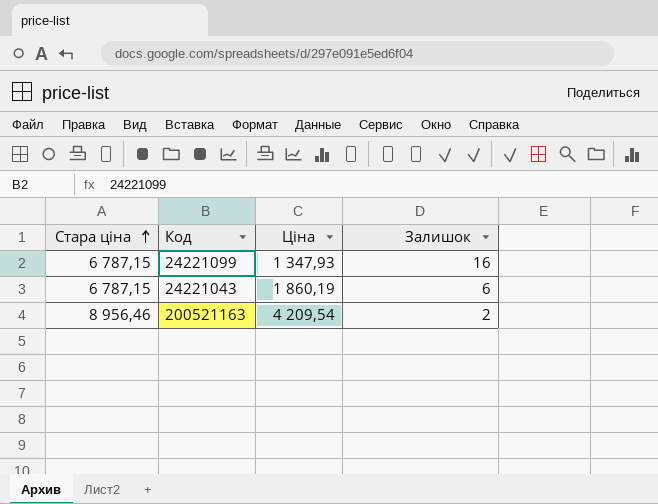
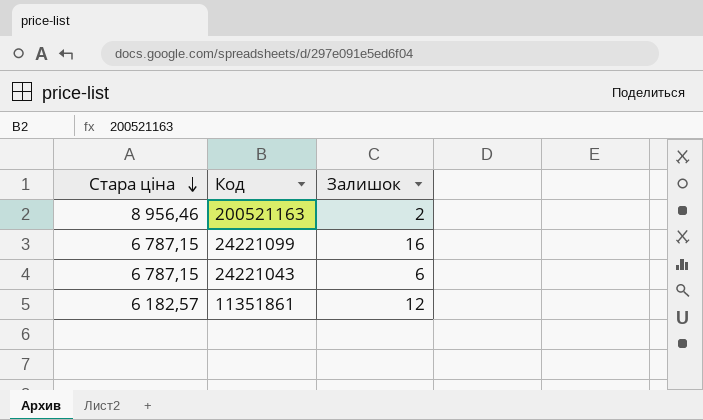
row order: Стара ціна ascending -> Стара ціна descending
column Ціна | position: 3 -> none
row 11351861: none -> 6 182,57 | 12

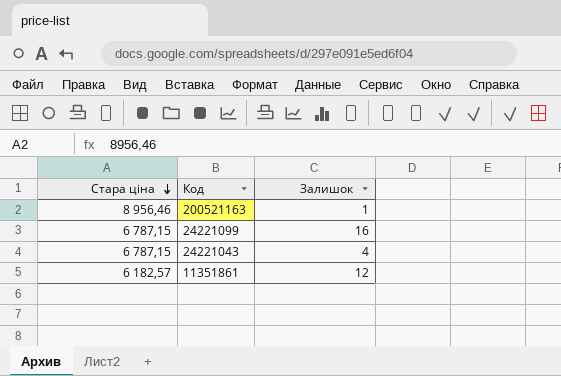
200521163 | Залишок: 2 -> 1
24221043 | Залишок: 6 -> 4

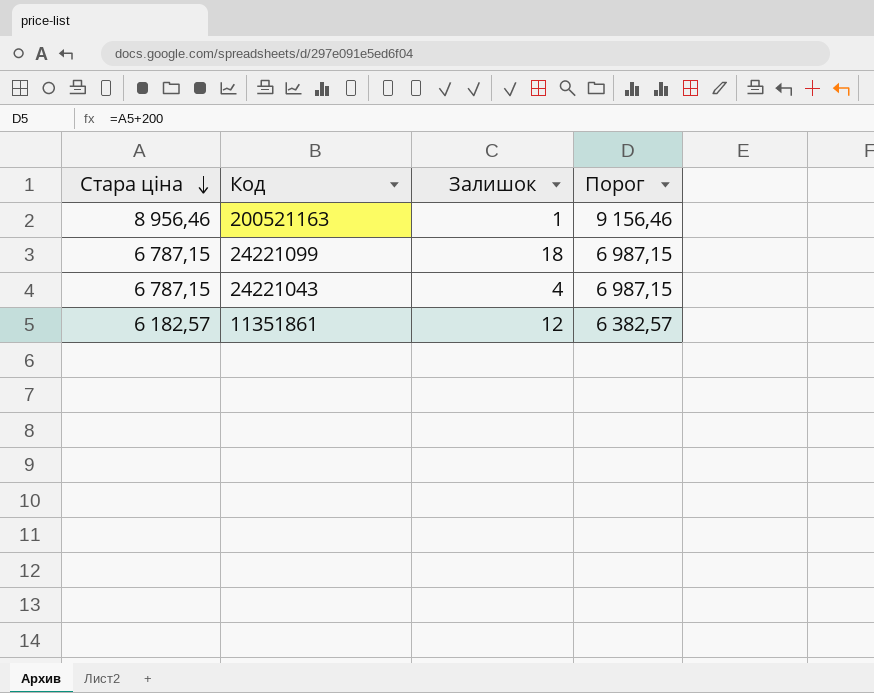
column Порог | formula: none -> [Стара ціна] + 200
24221099 | Залишок: 16 -> 18

